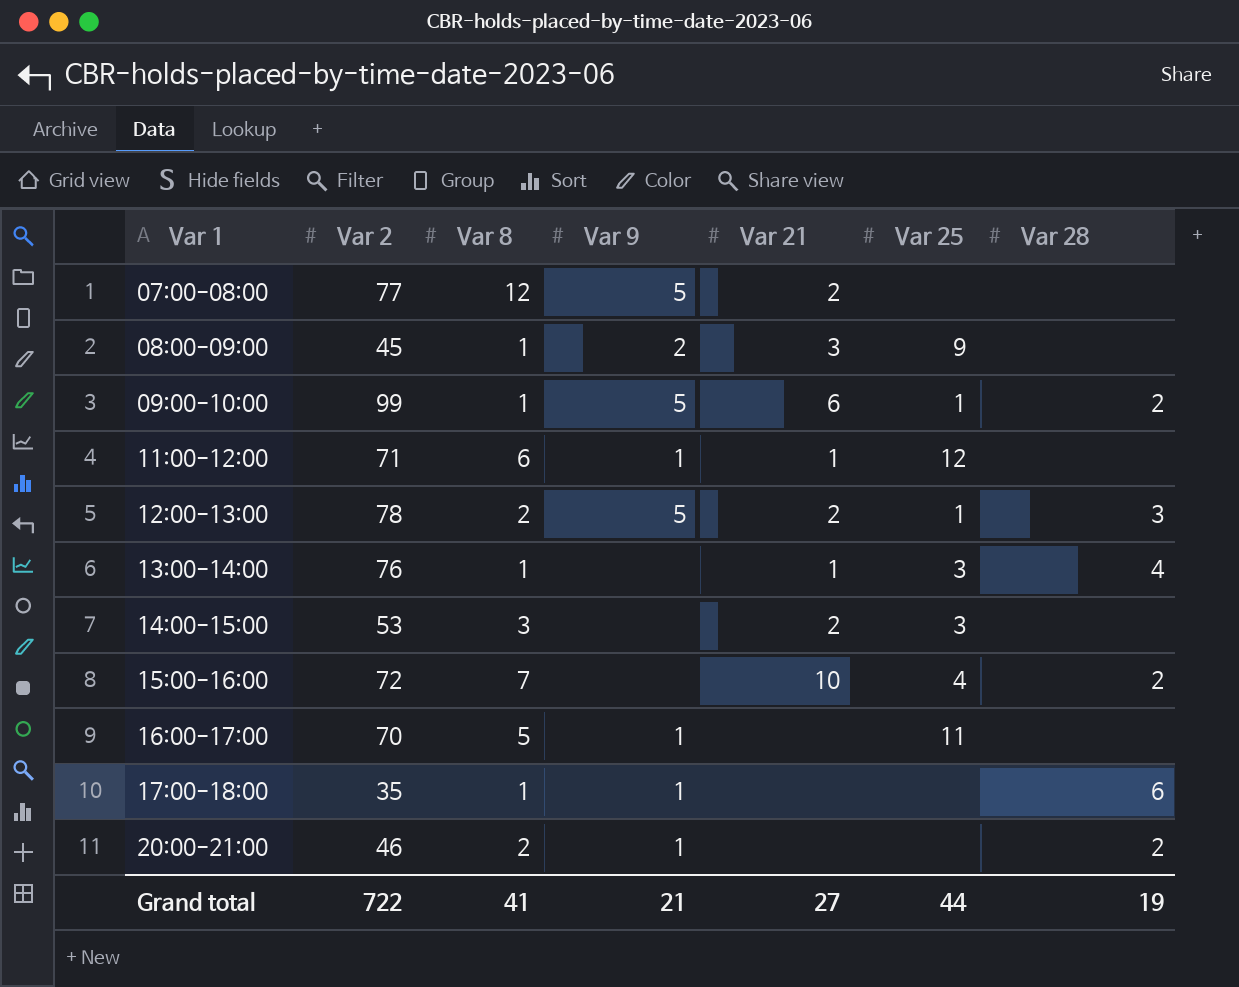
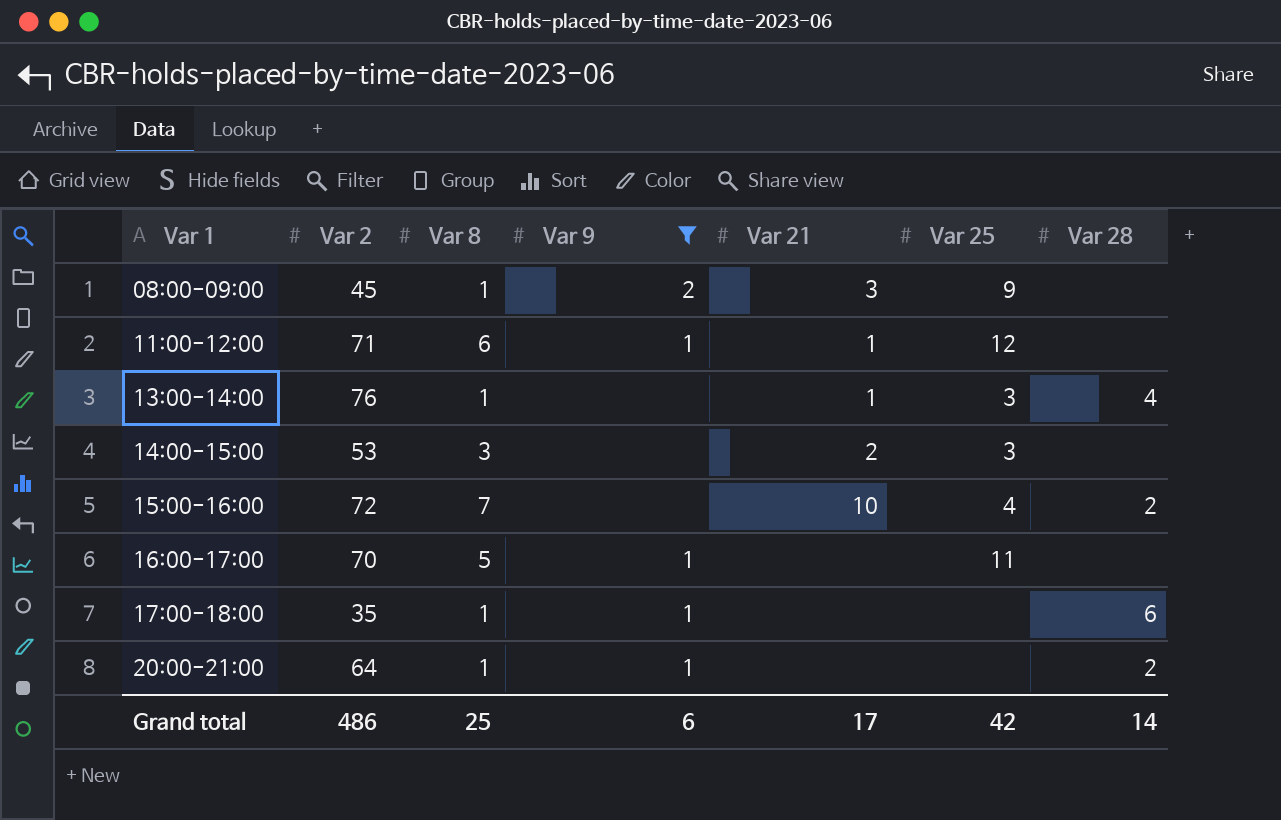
filter: none -> Var 9 != 5
20:00-21:00 | Var 2: 46 -> 64
20:00-21:00 | Var 8: 2 -> 1
Grand total | Var 2: 722 -> 486
Grand total | Var 8: 41 -> 25
Grand total | Var 9: 21 -> 6
Grand total | Var 21: 27 -> 17
Grand total | Var 25: 44 -> 42
Grand total | Var 28: 19 -> 14

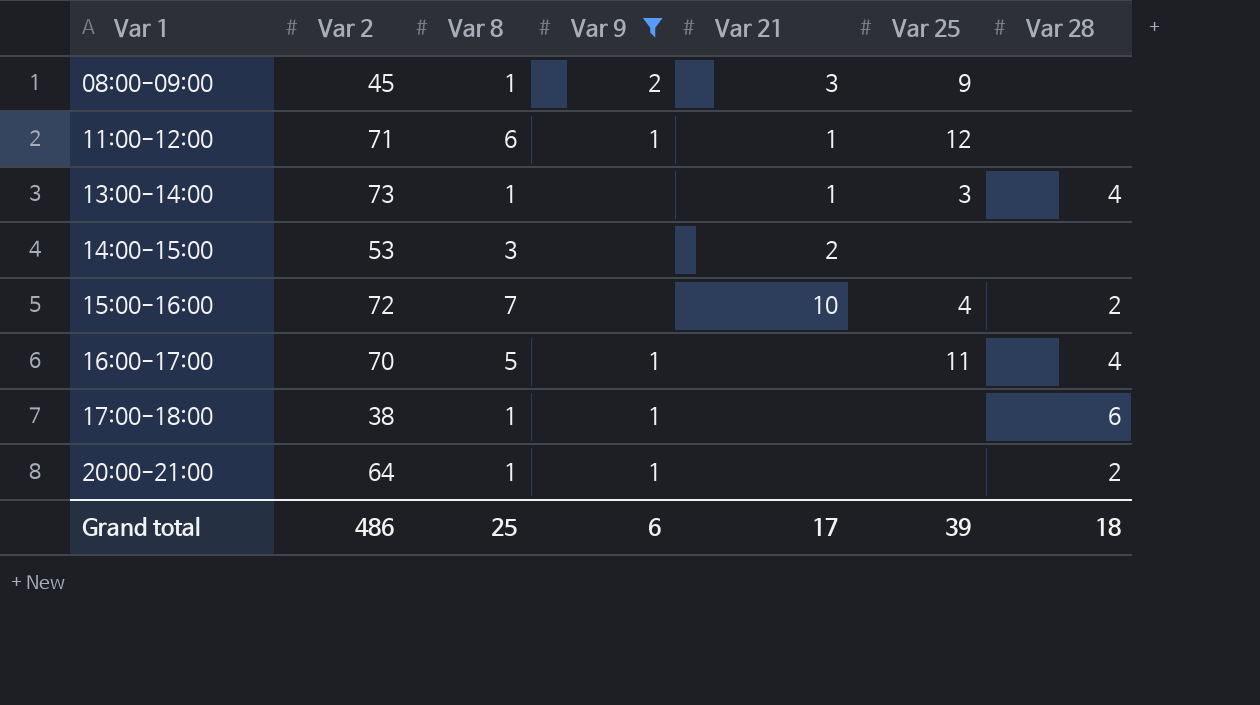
13:00-14:00 | Var 2: 76 -> 73
14:00-15:00 | Var 25: 3 -> none
16:00-17:00 | Var 28: none -> 4
17:00-18:00 | Var 2: 35 -> 38
Grand total | Var 25: 42 -> 39
Grand total | Var 28: 14 -> 18

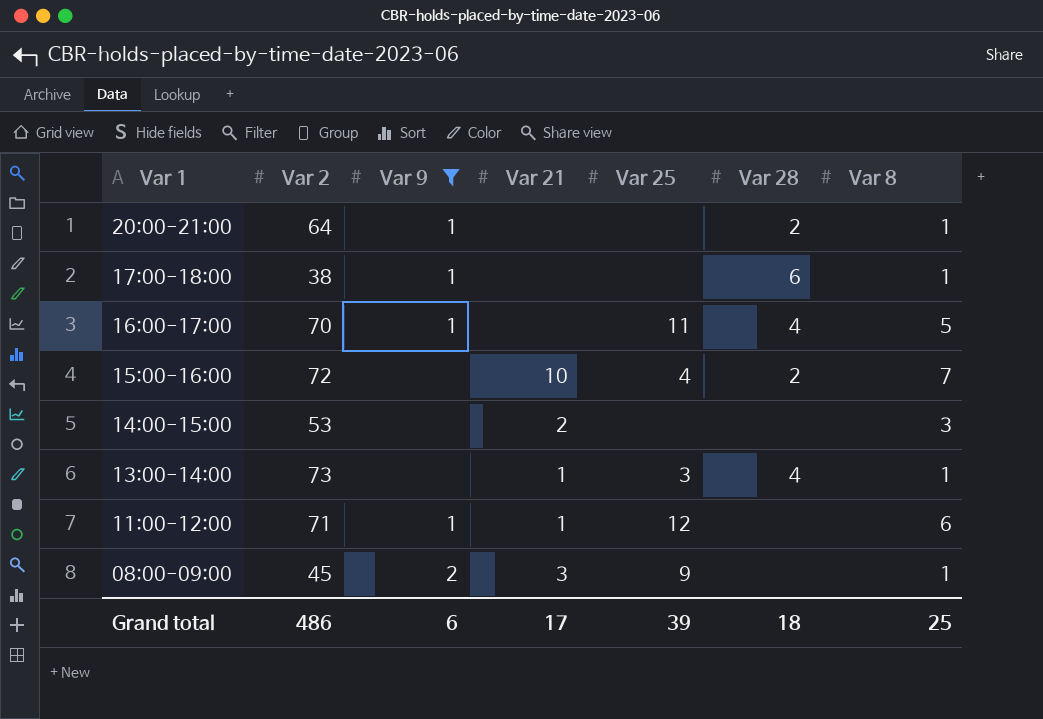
row order: Var 1 ascending -> Var 1 descending
column Var 8 | position: 3 -> 7

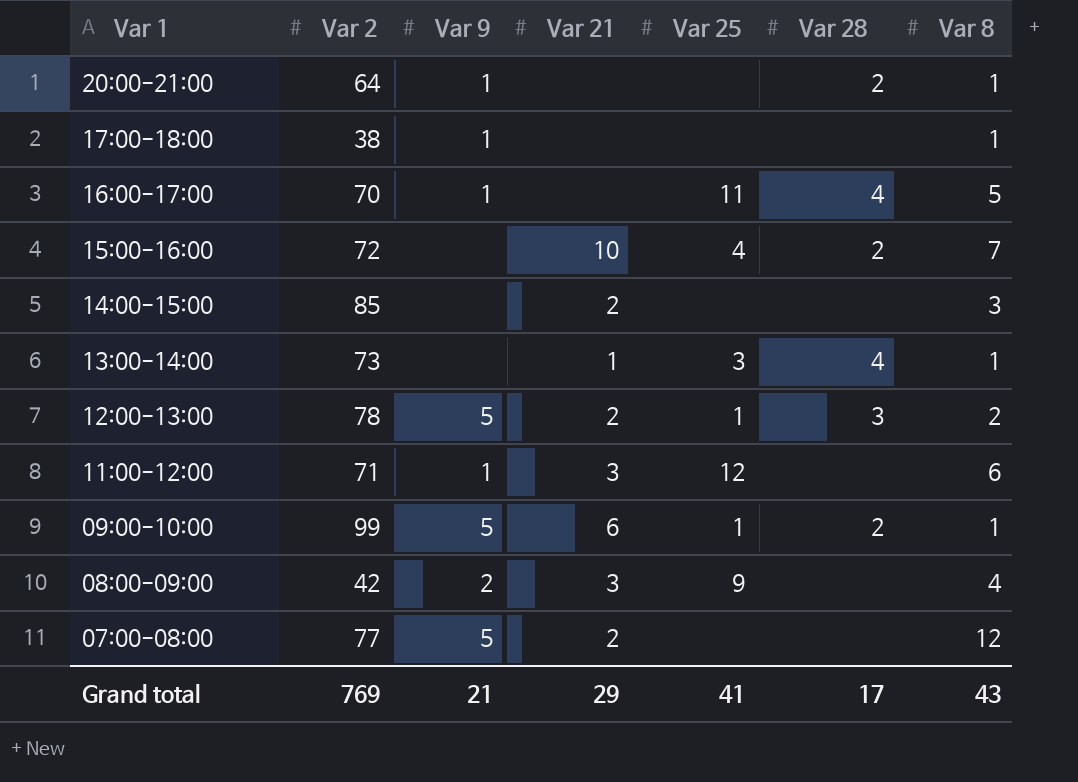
filter: Var 9 != 5 -> none
17:00-18:00 | Var 28: 6 -> none
14:00-15:00 | Var 2: 53 -> 85
11:00-12:00 | Var 21: 1 -> 3
08:00-09:00 | Var 2: 45 -> 42
08:00-09:00 | Var 8: 1 -> 4
Grand total | Var 2: 486 -> 769
Grand total | Var 9: 6 -> 21
Grand total | Var 21: 17 -> 29
Grand total | Var 25: 39 -> 41
Grand total | Var 28: 18 -> 17
Grand total | Var 8: 25 -> 43

